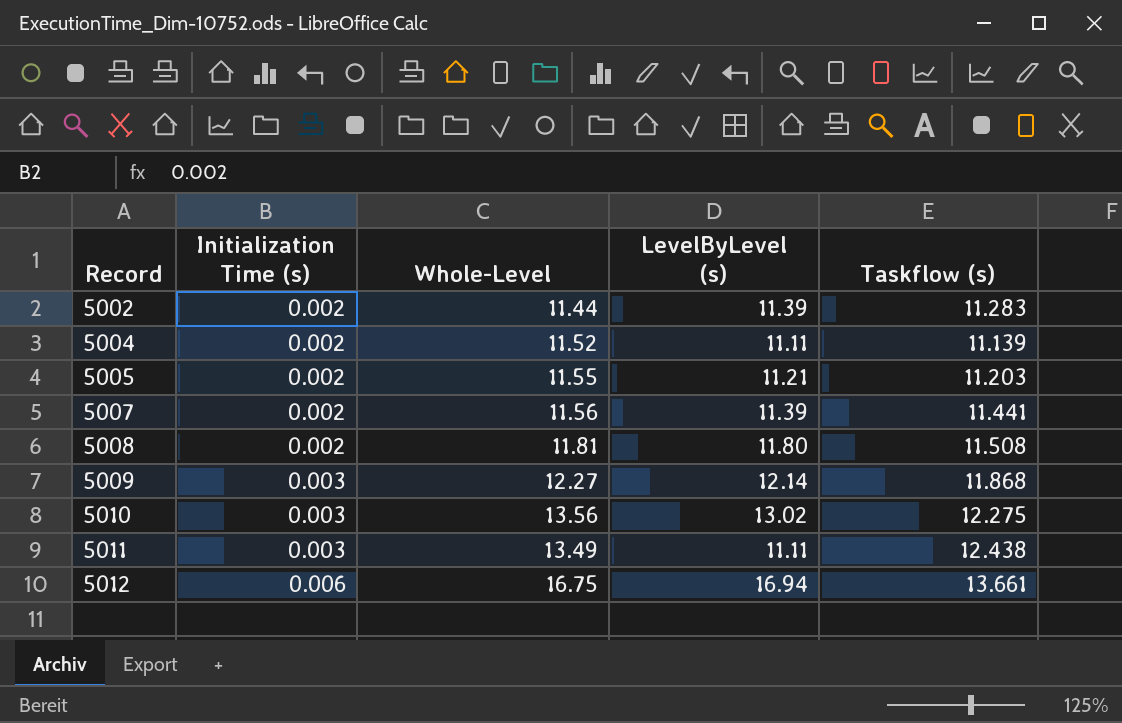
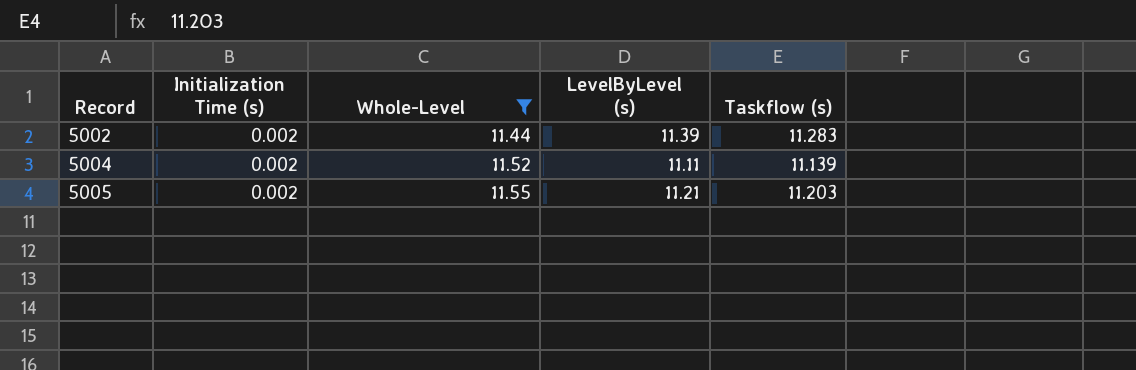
filter: none -> Whole-Level <= 11.55

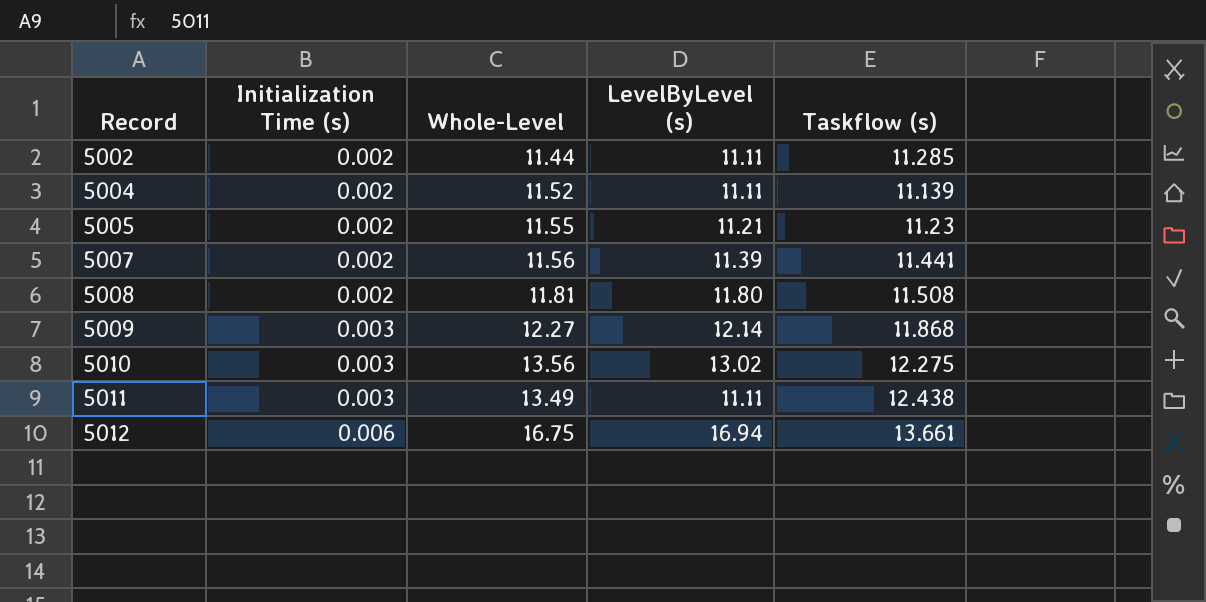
filter: Whole-Level <= 11.55 -> none
5002 | LevelByLevel (s): 11.39 -> 11.11
5002 | Taskflow (s): 11.283 -> 11.285
5005 | Taskflow (s): 11.203 -> 11.23

